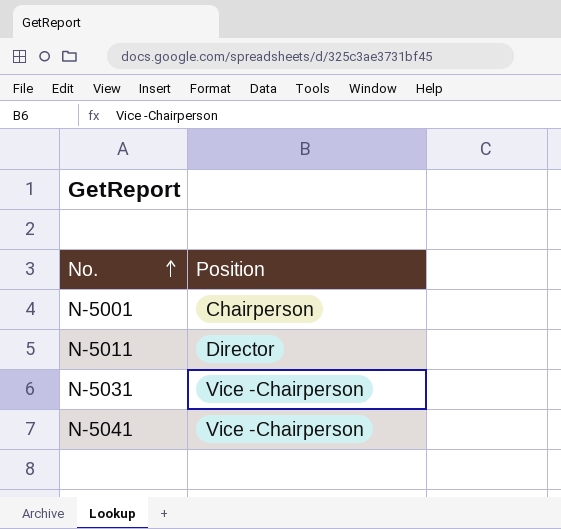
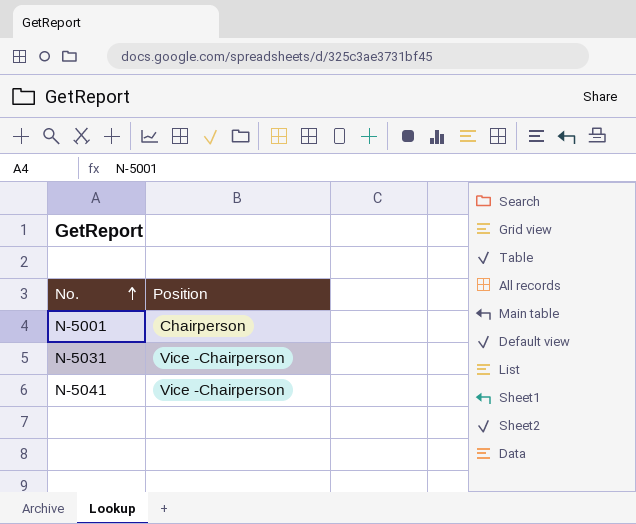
row N-5011: Director -> none

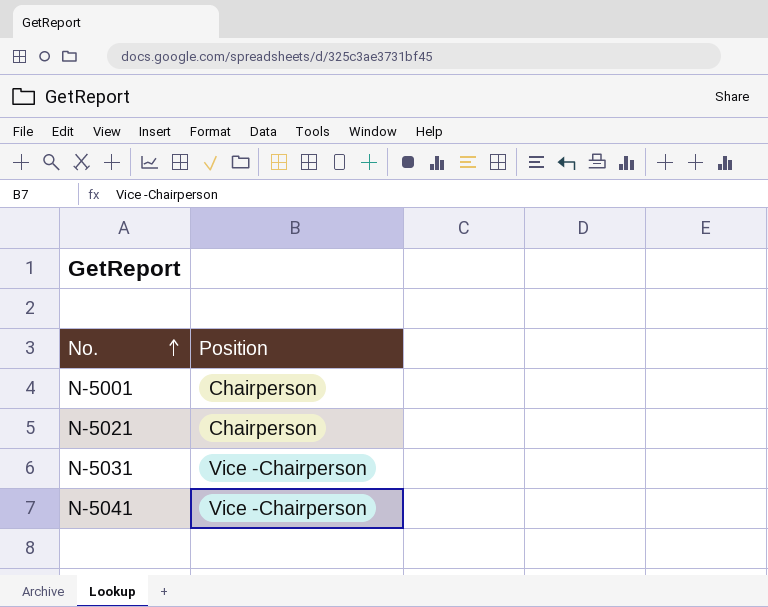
row N-5021: none -> Chairperson

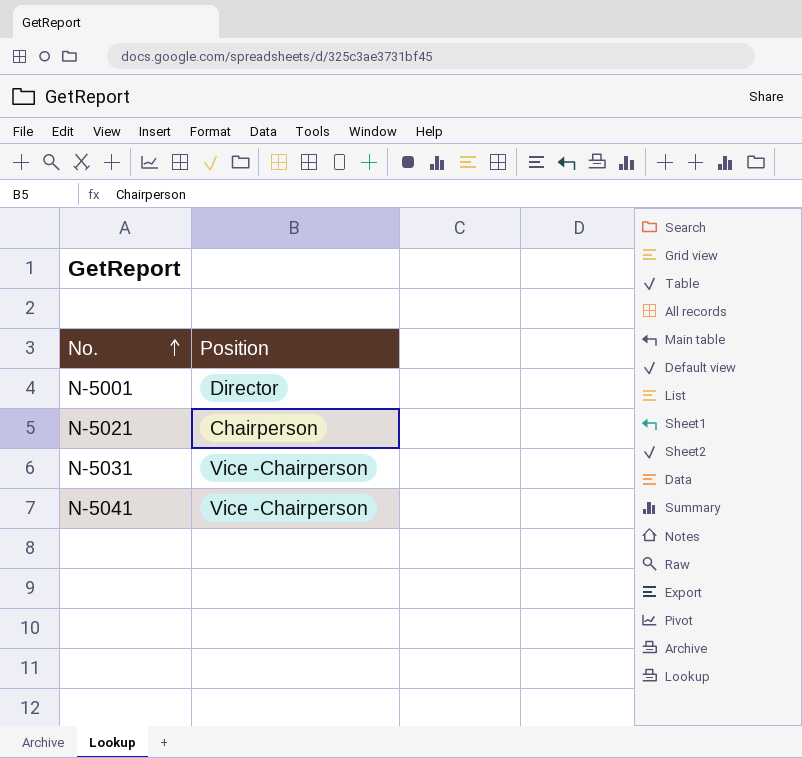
N-5001 | Position: Chairperson -> Director

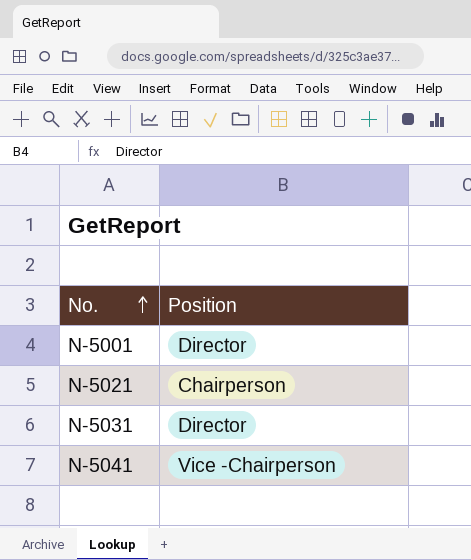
N-5031 | Position: Vice -Chairperson -> Director

